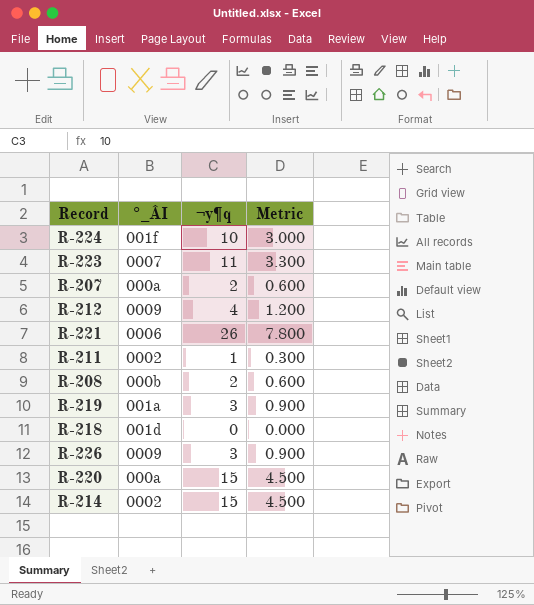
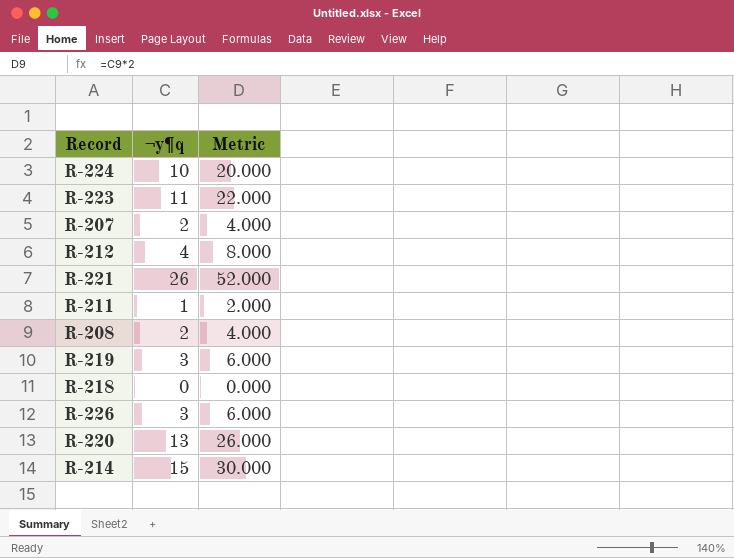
column °_ÂI | position: 2 -> none
column Metric | formula: [¬y¶q] * 0.3 -> [¬y¶q] * 2
R-220 | ¬y¶q: 15 -> 13

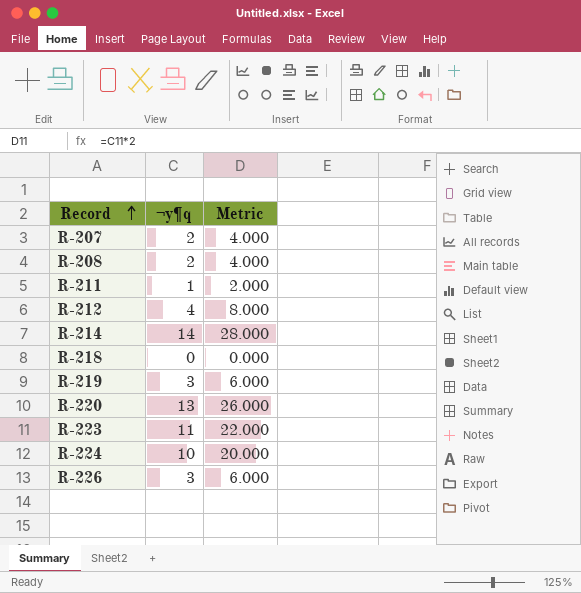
row order: none -> Record ascending
row R-221: 26 | 52.000 -> none
R-214 | ¬y¶q: 15 -> 14
R-214 | Metric: 30.000 -> 28.000

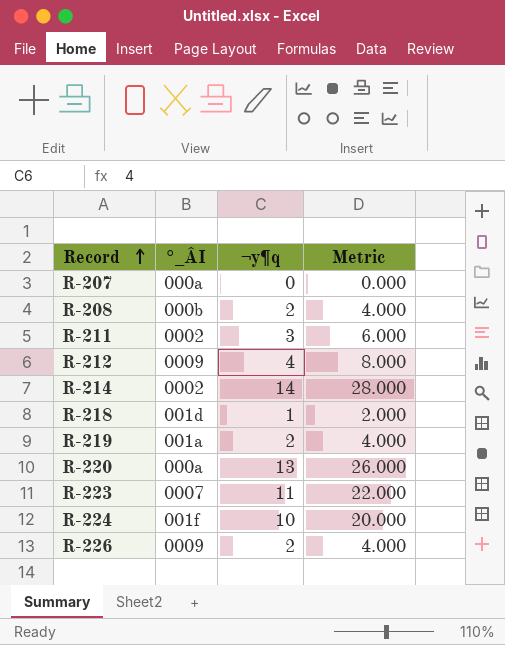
column °_ÂI | position: none -> 2
R-207 | ¬y¶q: 2 -> 0
R-207 | Metric: 4.000 -> 0.000
R-211 | ¬y¶q: 1 -> 3
R-211 | Metric: 2.000 -> 6.000
R-218 | ¬y¶q: 0 -> 1
R-218 | Metric: 0.000 -> 2.000
R-219 | ¬y¶q: 3 -> 2
R-219 | Metric: 6.000 -> 4.000
R-226 | ¬y¶q: 3 -> 2
R-226 | Metric: 6.000 -> 4.000

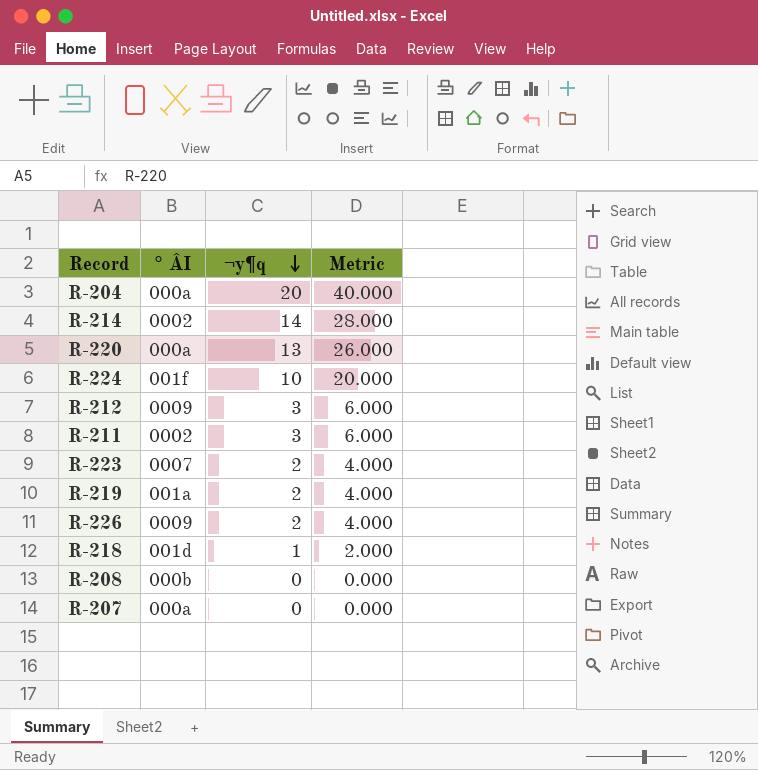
row order: Record ascending -> ¬y¶q descending
column name: °_ÂI -> ° ÂI
row R-204: none -> 000a | 20 | 40.000
R-212 | ¬y¶q: 4 -> 3
R-212 | Metric: 8.000 -> 6.000
R-223 | ¬y¶q: 11 -> 2
R-223 | Metric: 22.000 -> 4.000
R-208 | ¬y¶q: 2 -> 0
R-208 | Metric: 4.000 -> 0.000

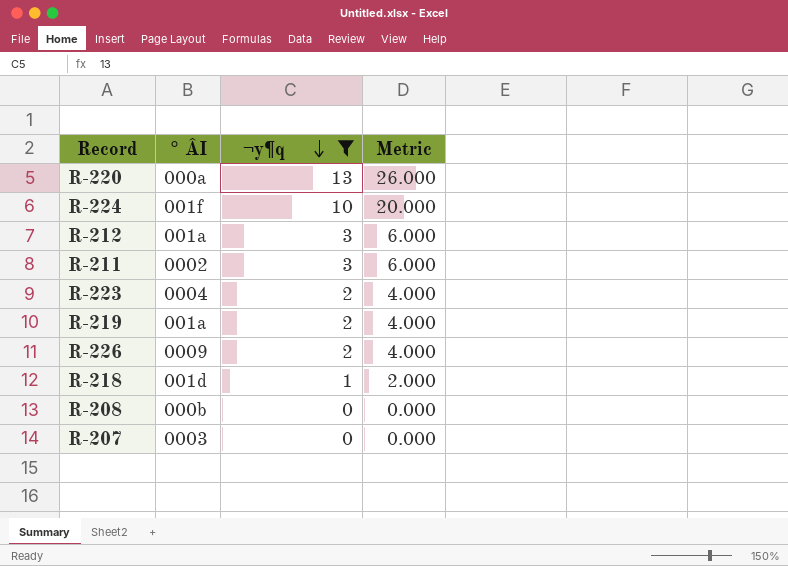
filter: none -> ¬y¶q <= 13
R-212 | ° ÂI: 0009 -> 001a
R-223 | ° ÂI: 0007 -> 0004
R-207 | ° ÂI: 000a -> 0003

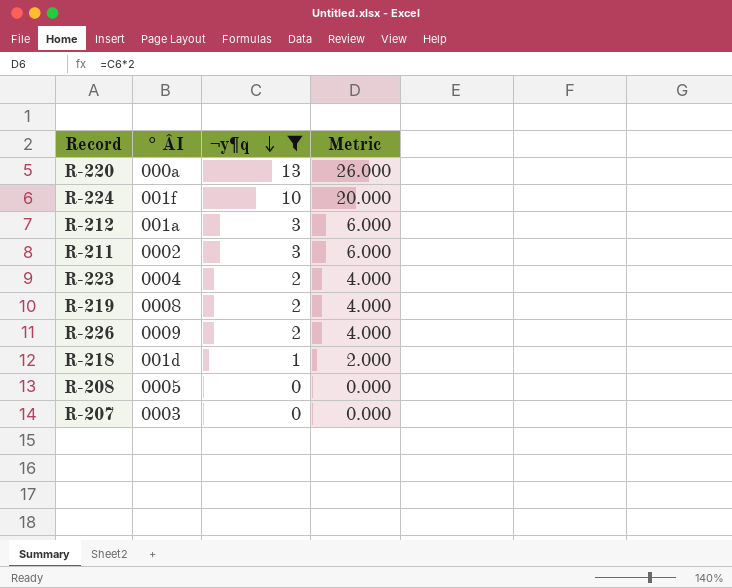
R-219 | ° ÂI: 001a -> 0008
R-208 | ° ÂI: 000b -> 0005

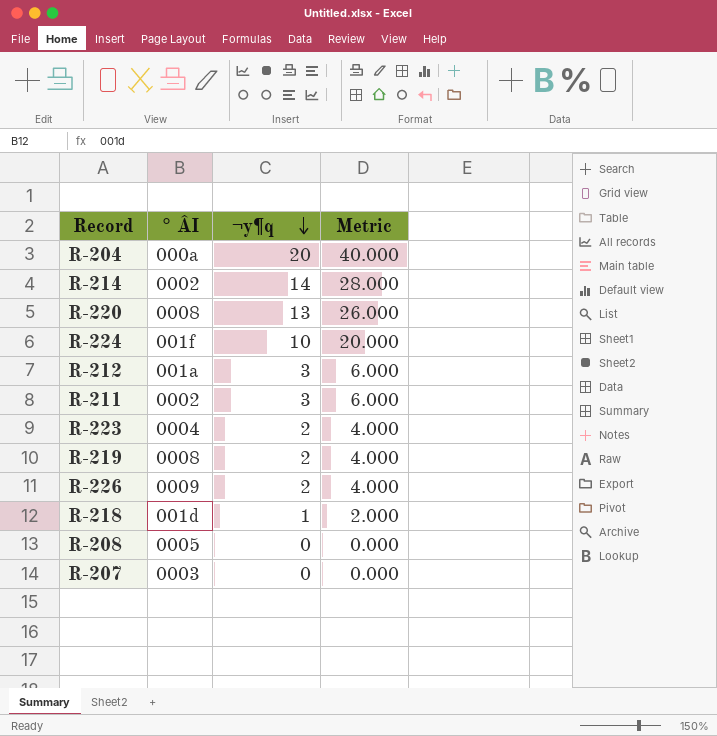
filter: ¬y¶q <= 13 -> none
R-220 | ° ÂI: 000a -> 0008

